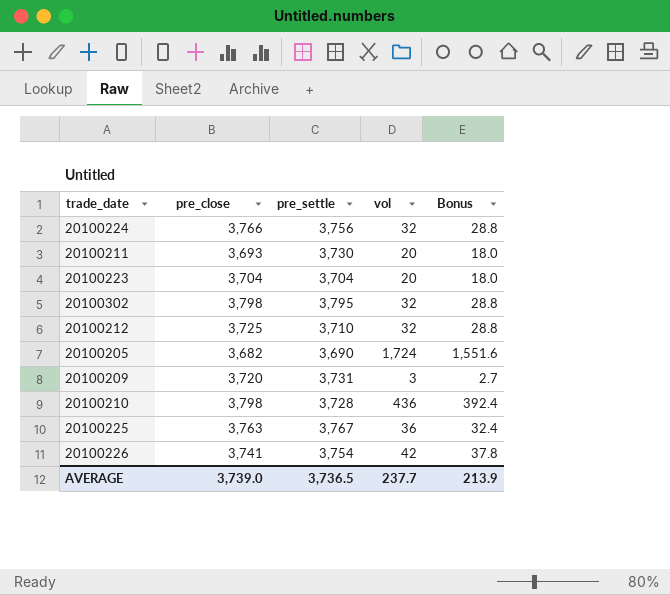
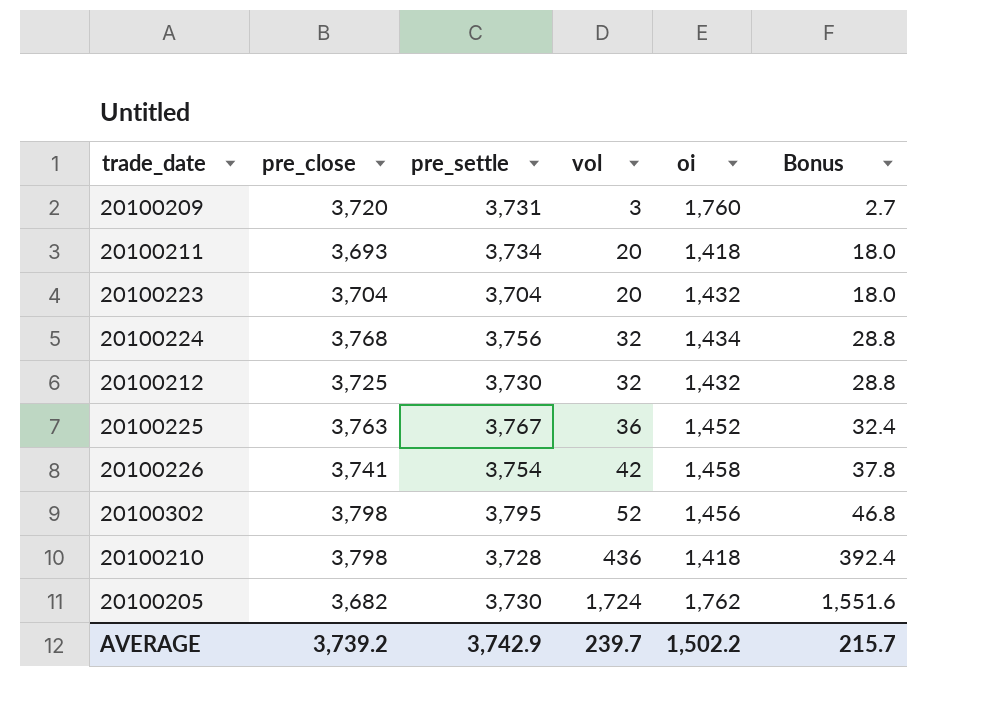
row order: none -> vol ascending
column oi | position: none -> 5
20100211 | pre_settle: 3,730 -> 3,734
20100224 | pre_close: 3,766 -> 3,768
20100212 | pre_settle: 3,710 -> 3,730
20100302 | vol: 32 -> 52
20100302 | Bonus: 28.8 -> 46.8
20100205 | pre_settle: 3,690 -> 3,730
AVERAGE | pre_close: 3,739.0 -> 3,739.2
AVERAGE | pre_settle: 3,736.5 -> 3,742.9
AVERAGE | vol: 237.7 -> 239.7
AVERAGE | Bonus: 213.9 -> 215.7

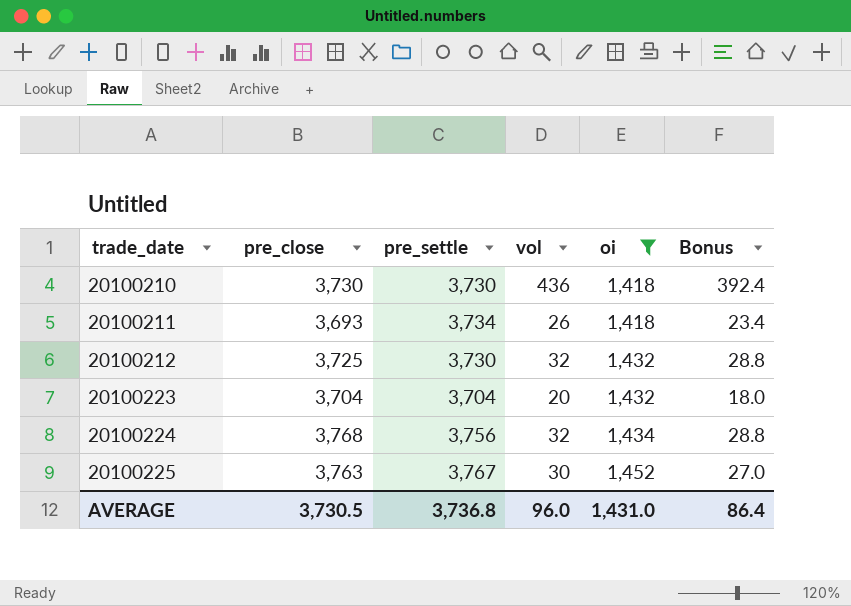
filter: none -> oi <= 1,452
row order: vol ascending -> trade_date ascending
20100210 | pre_close: 3,798 -> 3,730
20100210 | pre_settle: 3,728 -> 3,730
20100211 | vol: 20 -> 26
20100211 | Bonus: 18.0 -> 23.4
20100225 | vol: 36 -> 30
20100225 | Bonus: 32.4 -> 27.0
AVERAGE | pre_close: 3,739.2 -> 3,730.5
AVERAGE | pre_settle: 3,742.9 -> 3,736.8
AVERAGE | vol: 239.7 -> 96.0
AVERAGE | oi: 1,502.2 -> 1,431.0
AVERAGE | Bonus: 215.7 -> 86.4

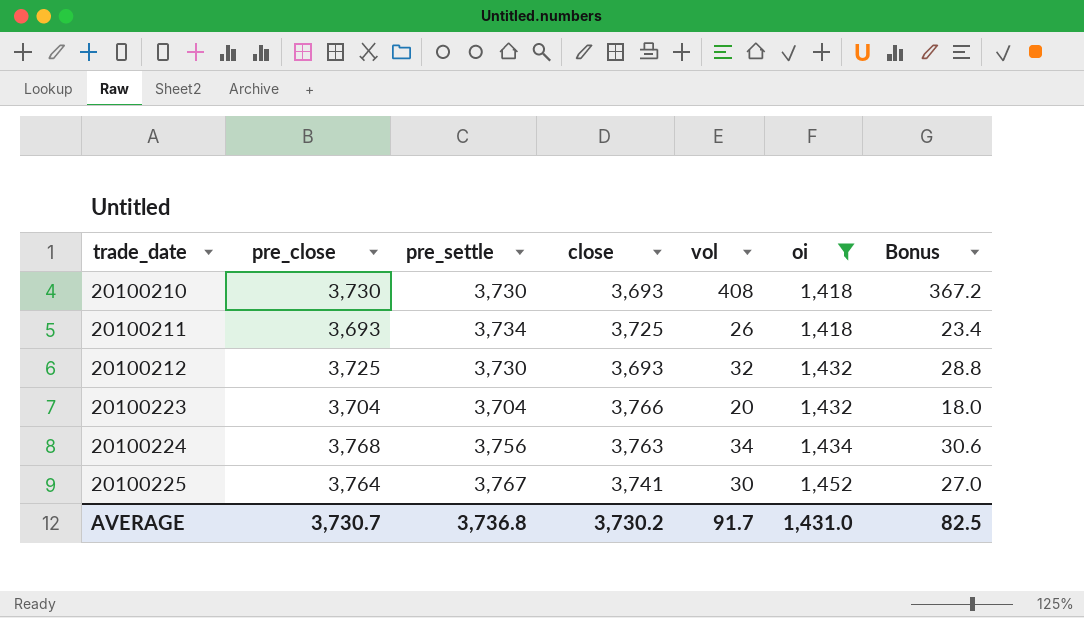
column close | position: none -> 4
20100210 | vol: 436 -> 408
20100210 | Bonus: 392.4 -> 367.2
20100224 | vol: 32 -> 34
20100224 | Bonus: 28.8 -> 30.6
20100225 | pre_close: 3,763 -> 3,764
AVERAGE | pre_close: 3,730.5 -> 3,730.7
AVERAGE | vol: 96.0 -> 91.7
AVERAGE | Bonus: 86.4 -> 82.5

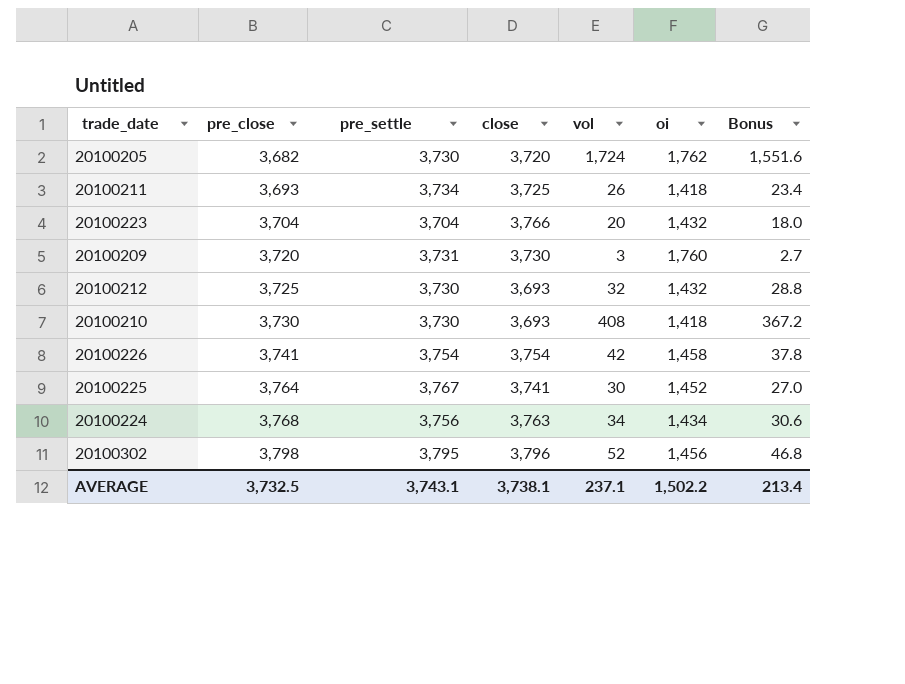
filter: oi <= 1,452 -> none
row order: trade_date ascending -> pre_close ascending
AVERAGE | pre_close: 3,730.7 -> 3,732.5
AVERAGE | pre_settle: 3,736.8 -> 3,743.1
AVERAGE | close: 3,730.2 -> 3,738.1
AVERAGE | vol: 91.7 -> 237.1
AVERAGE | oi: 1,431.0 -> 1,502.2
AVERAGE | Bonus: 82.5 -> 213.4

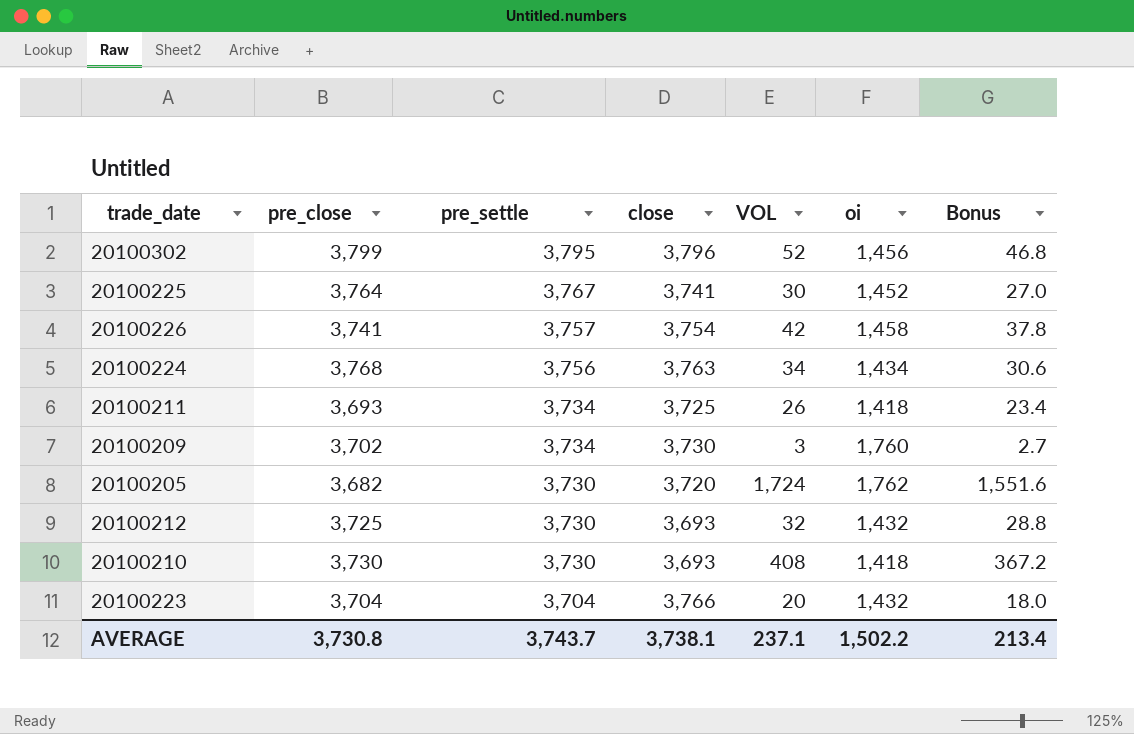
row order: pre_close ascending -> pre_settle descending
column name: vol -> VOL
20100302 | pre_close: 3,798 -> 3,799
20100226 | pre_settle: 3,754 -> 3,757
20100209 | pre_close: 3,720 -> 3,702
20100209 | pre_settle: 3,731 -> 3,734
AVERAGE | pre_close: 3,732.5 -> 3,730.8
AVERAGE | pre_settle: 3,743.1 -> 3,743.7

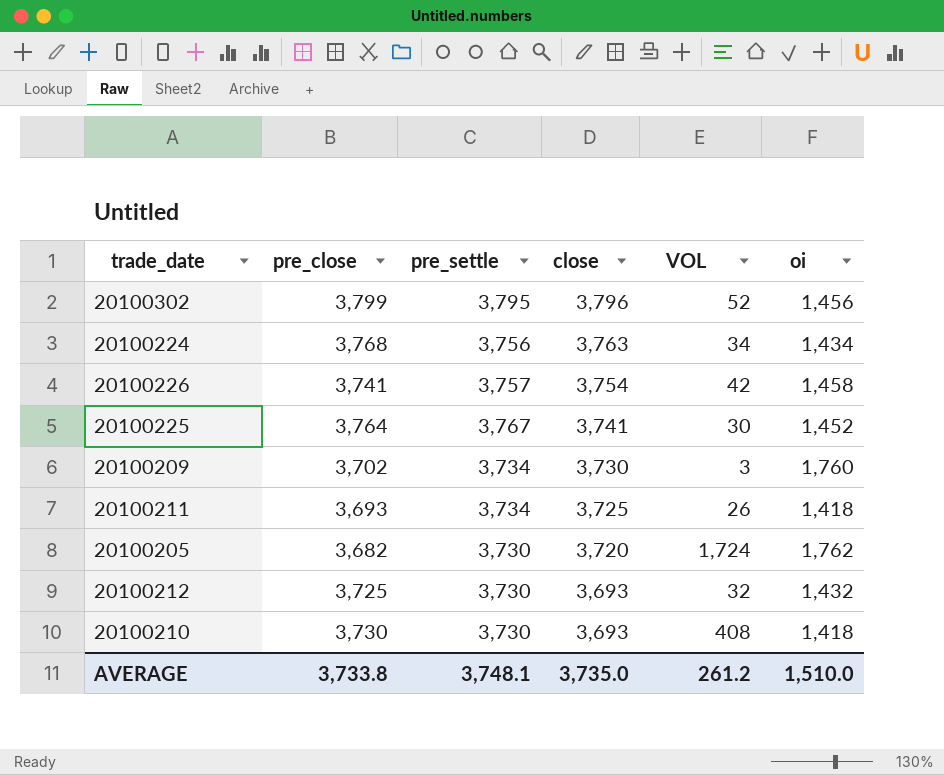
row order: pre_settle descending -> close descending
column Bonus | formula: [VOL] * 0.9 -> none
row 20100223: 3,704 | 3,704 | 3,766 | 20 | 1,432 | 18.0 -> none
AVERAGE | pre_close: 3,730.8 -> 3,733.8
AVERAGE | pre_settle: 3,743.7 -> 3,748.1
AVERAGE | close: 3,738.1 -> 3,735.0
AVERAGE | VOL: 237.1 -> 261.2
AVERAGE | oi: 1,502.2 -> 1,510.0

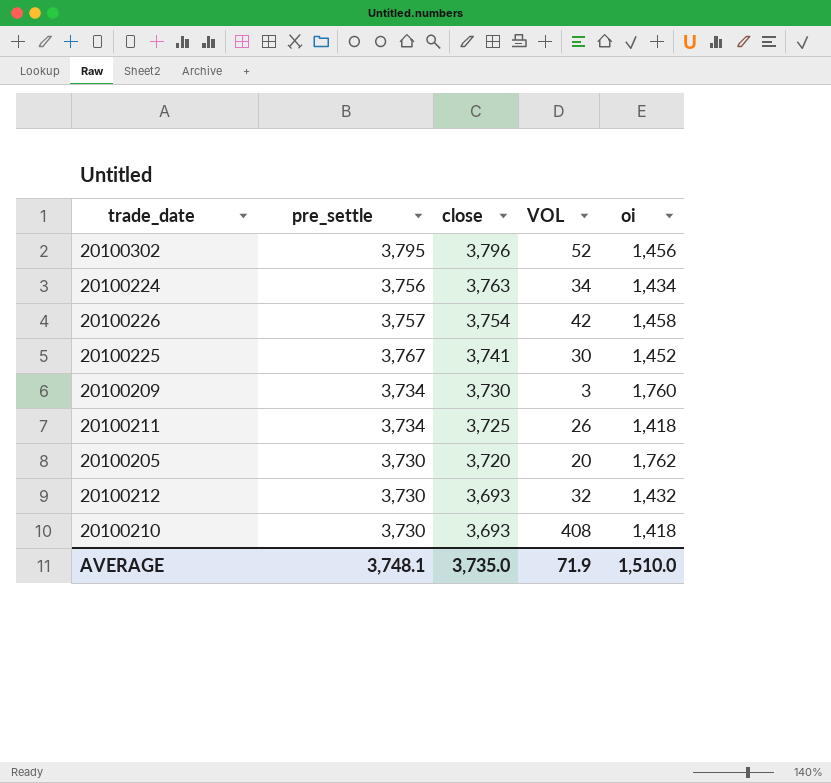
column pre_close | position: 2 -> none
20100205 | VOL: 1,724 -> 20
AVERAGE | VOL: 261.2 -> 71.9

